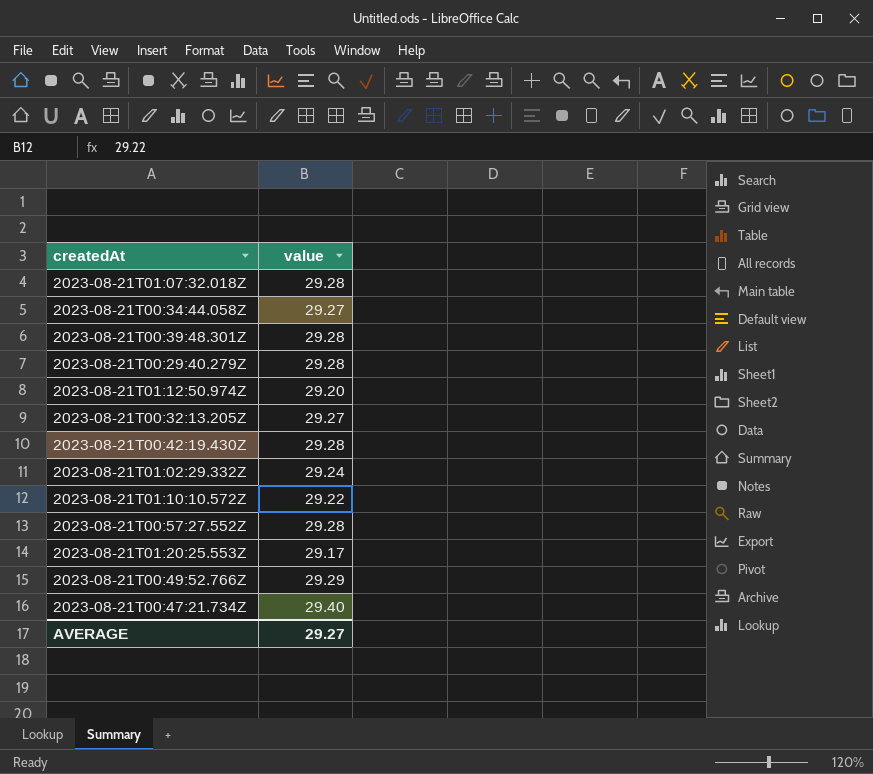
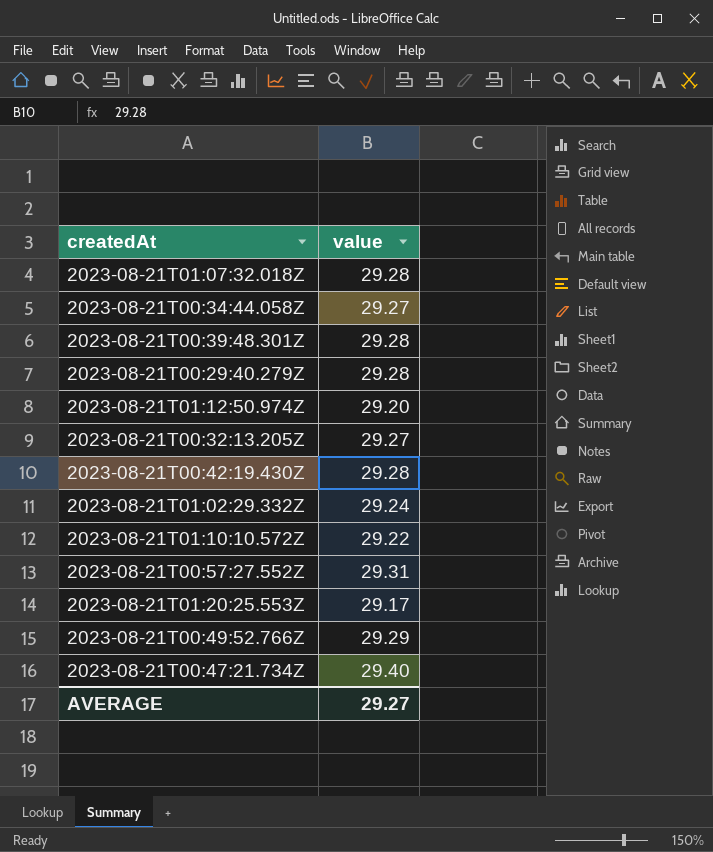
2023-08-21T00:57:27.552Z | value: 29.28 -> 29.31

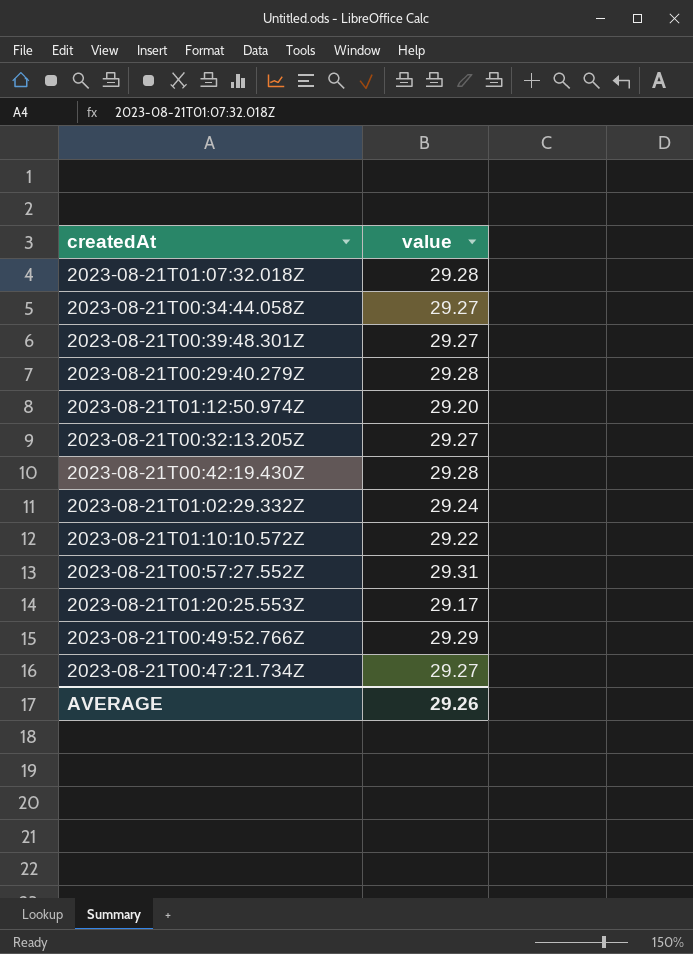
2023-08-21T00:39:48.301Z | value: 29.28 -> 29.27
2023-08-21T00:47:21.734Z | value: 29.40 -> 29.27
AVERAGE | value: 29.27 -> 29.26

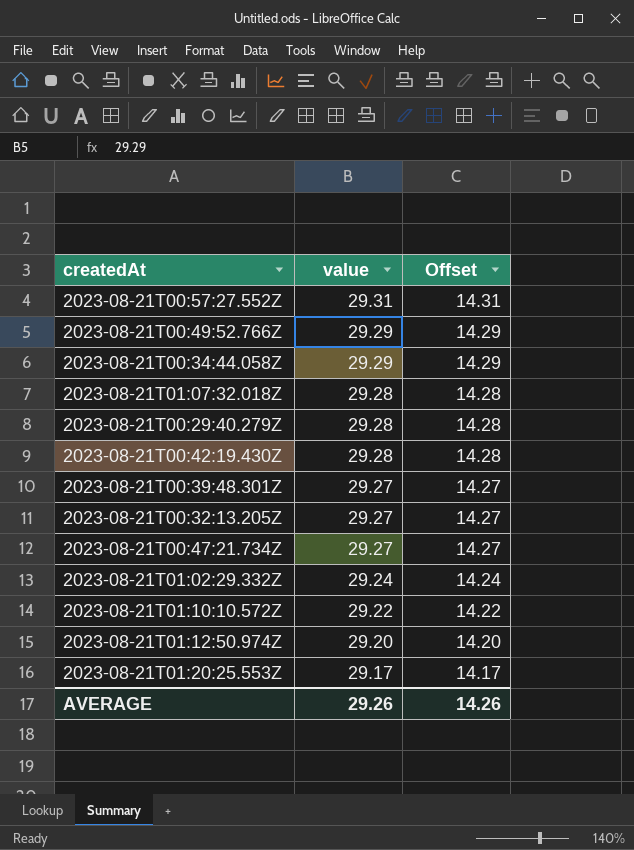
row order: none -> value descending
column Offset | formula: none -> [value] - 15
2023-08-21T00:34:44.058Z | value: 29.27 -> 29.29

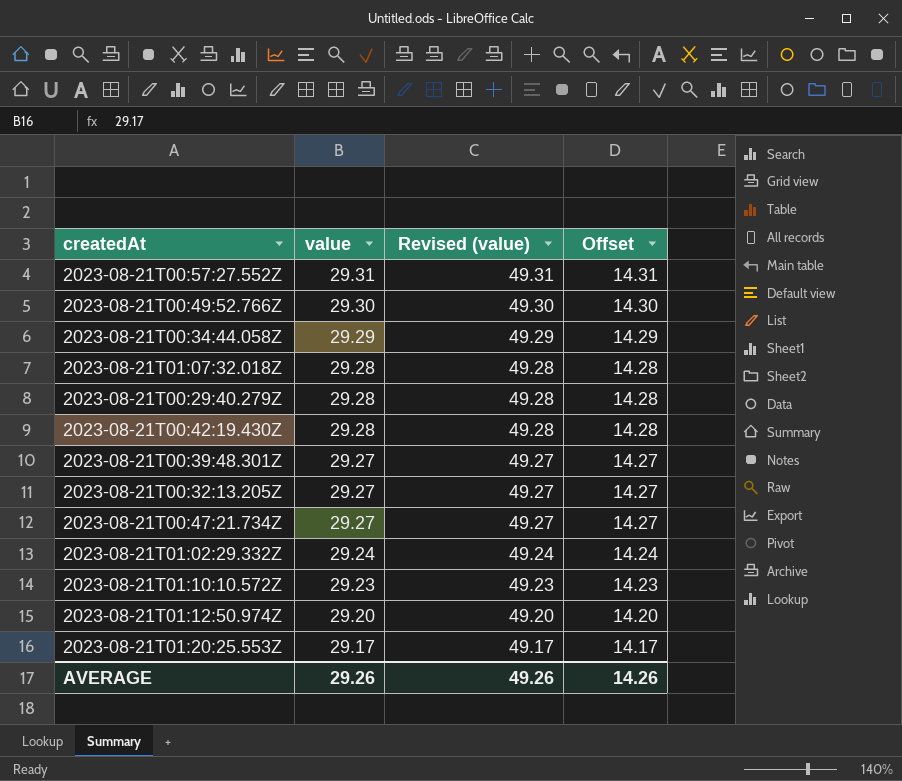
column Revised (value) | formula: none -> [value] + 20
2023-08-21T00:49:52.766Z | value: 29.29 -> 29.30
2023-08-21T00:49:52.766Z | Offset: 14.29 -> 14.30
2023-08-21T01:10:10.572Z | value: 29.22 -> 29.23
2023-08-21T01:10:10.572Z | Offset: 14.22 -> 14.23

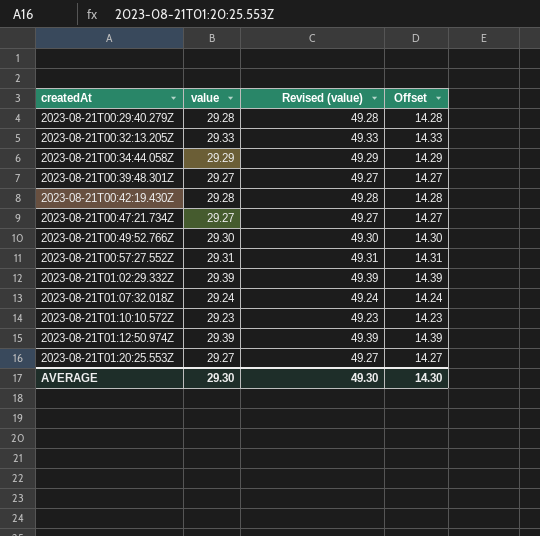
row order: value descending -> createdAt ascending
2023-08-21T00:32:13.205Z | value: 29.27 -> 29.33
2023-08-21T00:32:13.205Z | Revised (value): 49.27 -> 49.33
2023-08-21T00:32:13.205Z | Offset: 14.27 -> 14.33
2023-08-21T01:02:29.332Z | value: 29.24 -> 29.39
2023-08-21T01:02:29.332Z | Revised (value): 49.24 -> 49.39
2023-08-21T01:02:29.332Z | Offset: 14.24 -> 14.39
2023-08-21T01:07:32.018Z | value: 29.28 -> 29.24
2023-08-21T01:07:32.018Z | Revised (value): 49.28 -> 49.24
2023-08-21T01:07:32.018Z | Offset: 14.28 -> 14.24
2023-08-21T01:12:50.974Z | value: 29.20 -> 29.39
2023-08-21T01:12:50.974Z | Revised (value): 49.20 -> 49.39
2023-08-21T01:12:50.974Z | Offset: 14.20 -> 14.39
2023-08-21T01:20:25.553Z | value: 29.17 -> 29.27
2023-08-21T01:20:25.553Z | Revised (value): 49.17 -> 49.27
2023-08-21T01:20:25.553Z | Offset: 14.17 -> 14.27
AVERAGE | value: 29.26 -> 29.30
AVERAGE | Revised (value): 49.26 -> 49.30
AVERAGE | Offset: 14.26 -> 14.30

